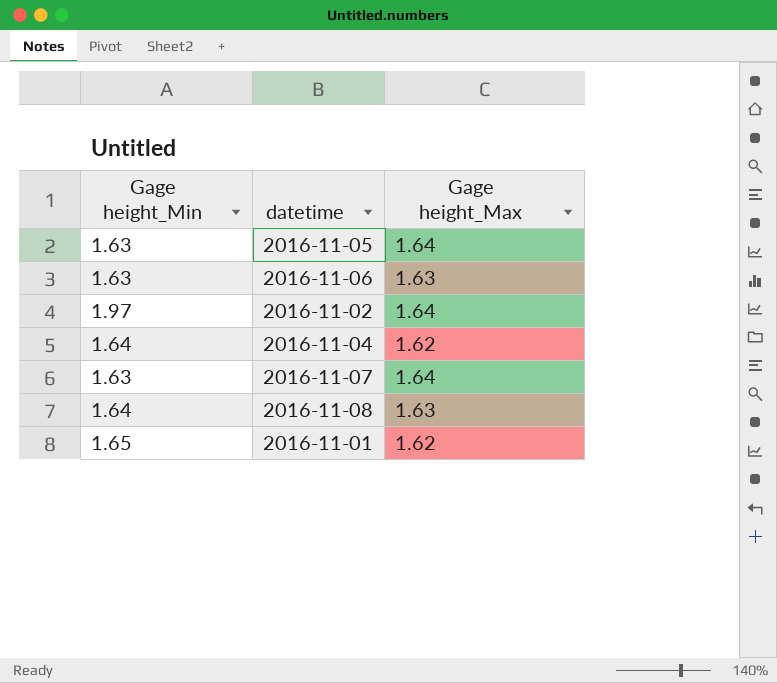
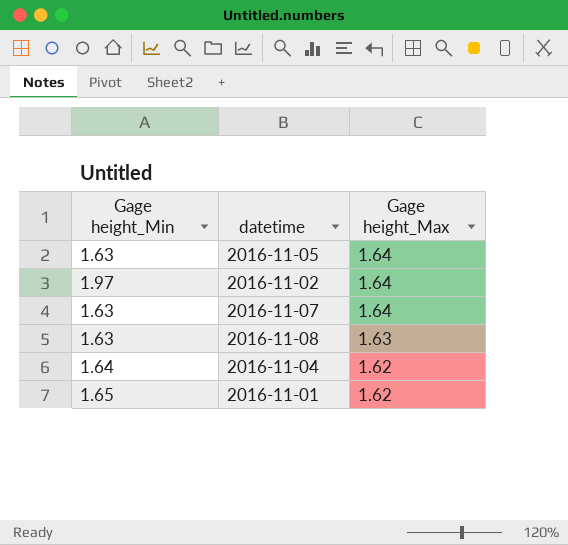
row order: none -> Gage height_Max descending
row 2016-11-06: 1.63 | 1.63 -> none
2016-11-08 | Gage height_Min: 1.64 -> 1.63

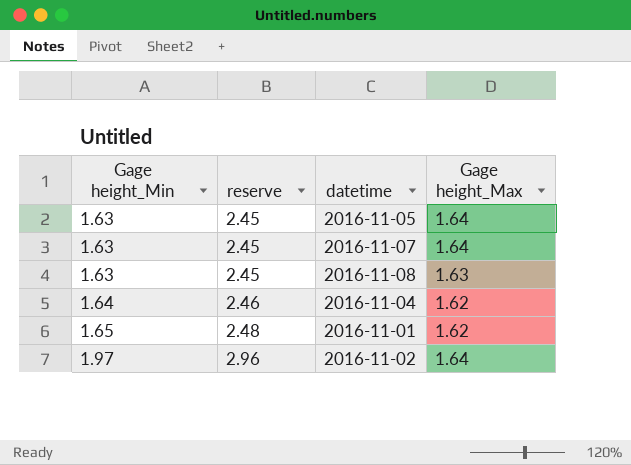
row order: Gage height_Max descending -> Gage height_Min ascending
column reserve | formula: none -> [Gage height_Min] * 1.5

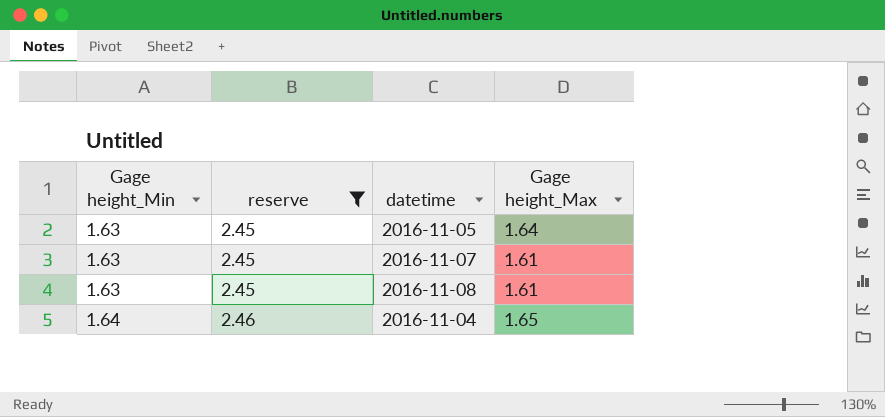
filter: none -> reserve <= 2.46
2016-11-07 | Gage height_Max: 1.64 -> 1.61
2016-11-08 | Gage height_Max: 1.63 -> 1.61
2016-11-04 | Gage height_Max: 1.62 -> 1.65

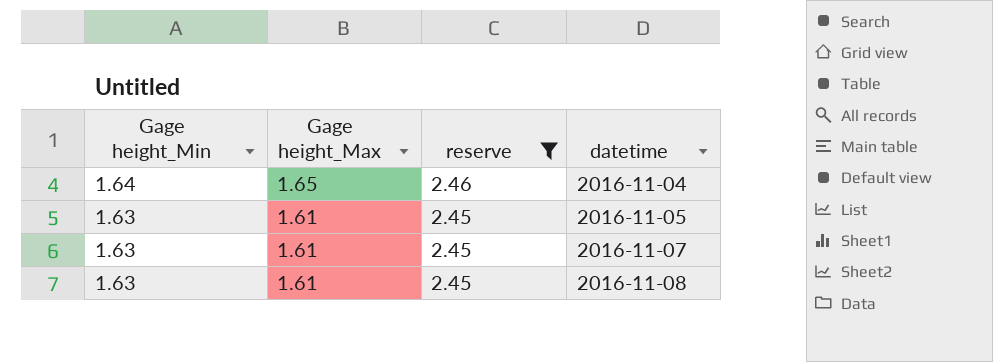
row order: Gage height_Min ascending -> Gage height_Min descending
column Gage height_Max | position: 4 -> 2
2016-11-05 | Gage height_Max: 1.64 -> 1.61

